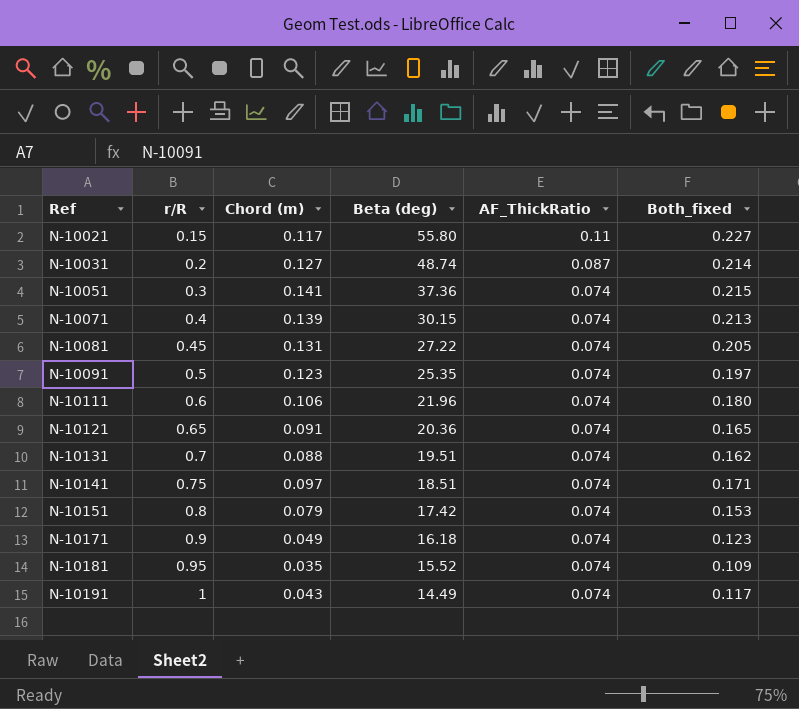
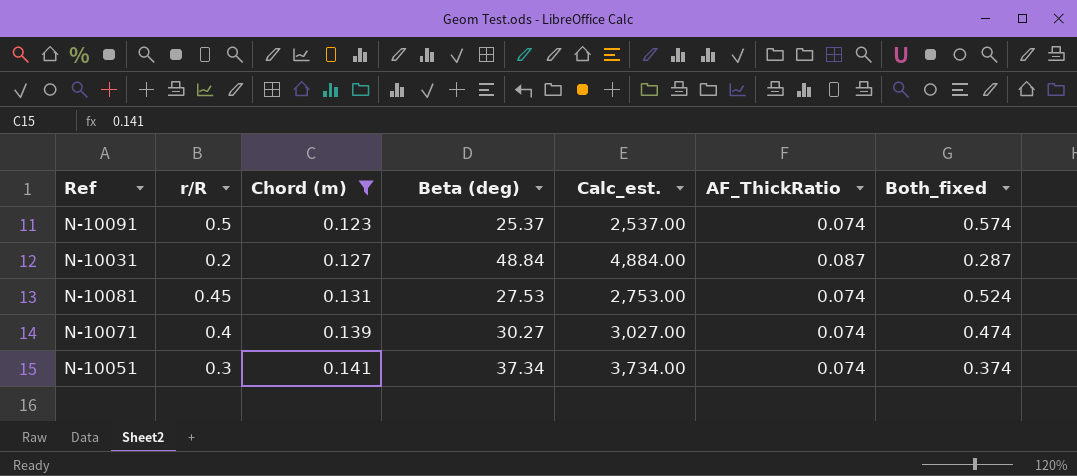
filter: none -> Chord (m) >= 0.123
row order: Ref ascending -> Chord (m) ascending
column Calc_est. | formula: none -> [Beta (deg)] * 100
column Both_fixed | formula: [Chord (m)] + [AF_ThickRatio] -> [r/R] + [AF_ThickRatio]
N-10091 | Beta (deg): 25.35 -> 25.37
N-10031 | Beta (deg): 48.74 -> 48.84
N-10081 | Beta (deg): 27.22 -> 27.53
N-10071 | Beta (deg): 30.15 -> 30.27
N-10051 | Beta (deg): 37.36 -> 37.34

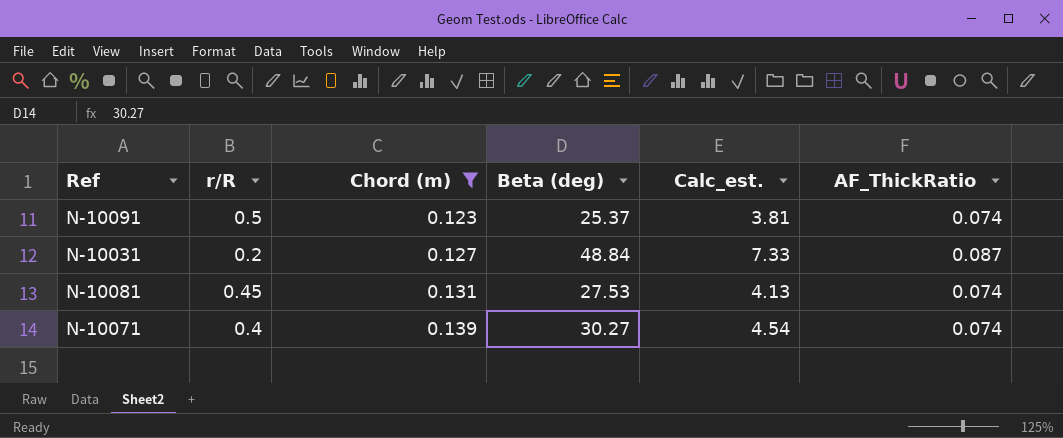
column Both_fixed | formula: [r/R] + [AF_ThickRatio] -> none
column Calc_est. | formula: [Beta (deg)] * 100 -> [Beta (deg)] * 0.15
row N-10051: 0.3 | 0.141 | 37.34 | 3,734.00 | 0.074 | 0.374 -> none

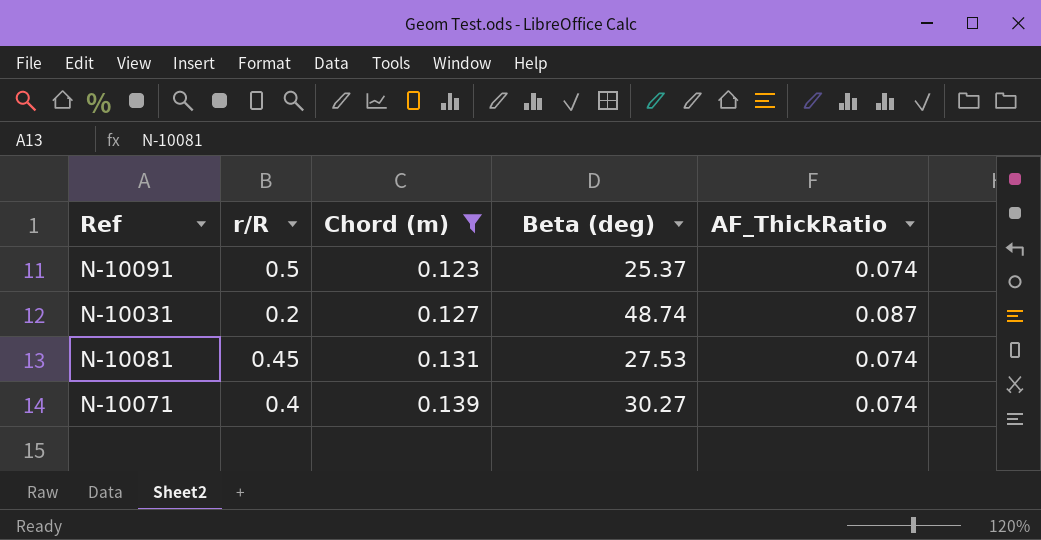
column Calc_est. | formula: [Beta (deg)] * 0.15 -> none
N-10031 | Beta (deg): 48.84 -> 48.74

